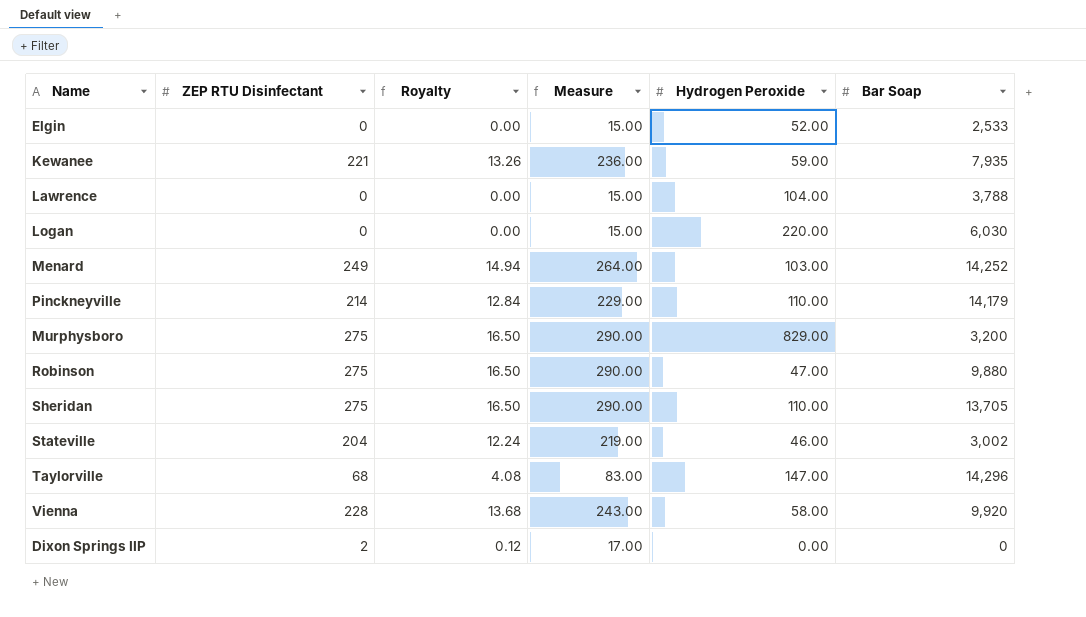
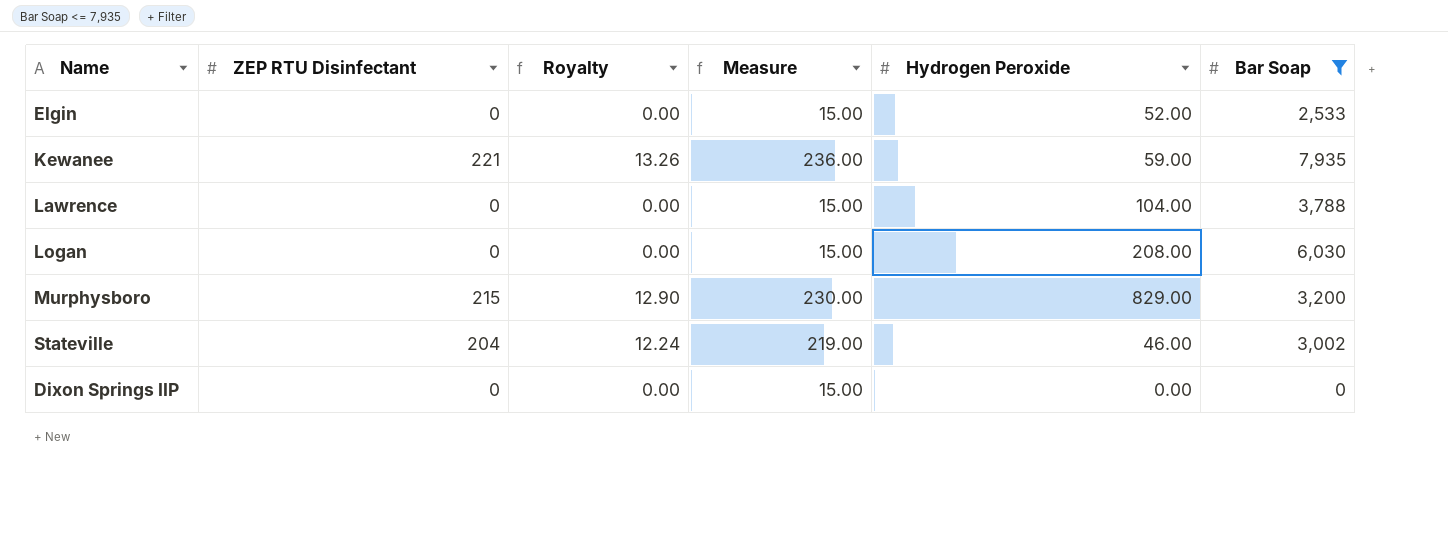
filter: none -> Bar Soap <= 7,935
Logan | Hydrogen Peroxide: 220.00 -> 208.00
Murphysboro | ZEP RTU Disinfectant: 275 -> 215
Murphysboro | Royalty: 16.50 -> 12.90
Murphysboro | Measure: 290.00 -> 230.00
Dixon Springs IIP | ZEP RTU Disinfectant: 2 -> 0
Dixon Springs IIP | Royalty: 0.12 -> 0.00
Dixon Springs IIP | Measure: 17.00 -> 15.00

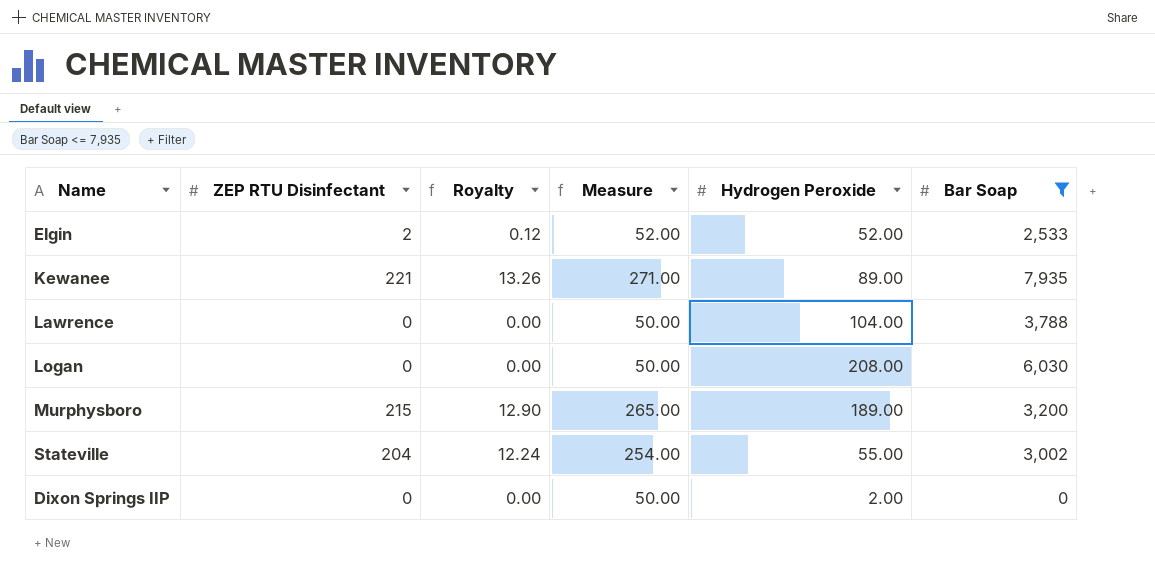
column Measure | formula: [ZEP RTU Disinfectant] + 15 -> [ZEP RTU Disinfectant] + 50
Elgin | ZEP RTU Disinfectant: 0 -> 2
Elgin | Royalty: 0.00 -> 0.12
Kewanee | Hydrogen Peroxide: 59.00 -> 89.00
Murphysboro | Hydrogen Peroxide: 829.00 -> 189.00
Stateville | Hydrogen Peroxide: 46.00 -> 55.00
Dixon Springs IIP | Hydrogen Peroxide: 0.00 -> 2.00

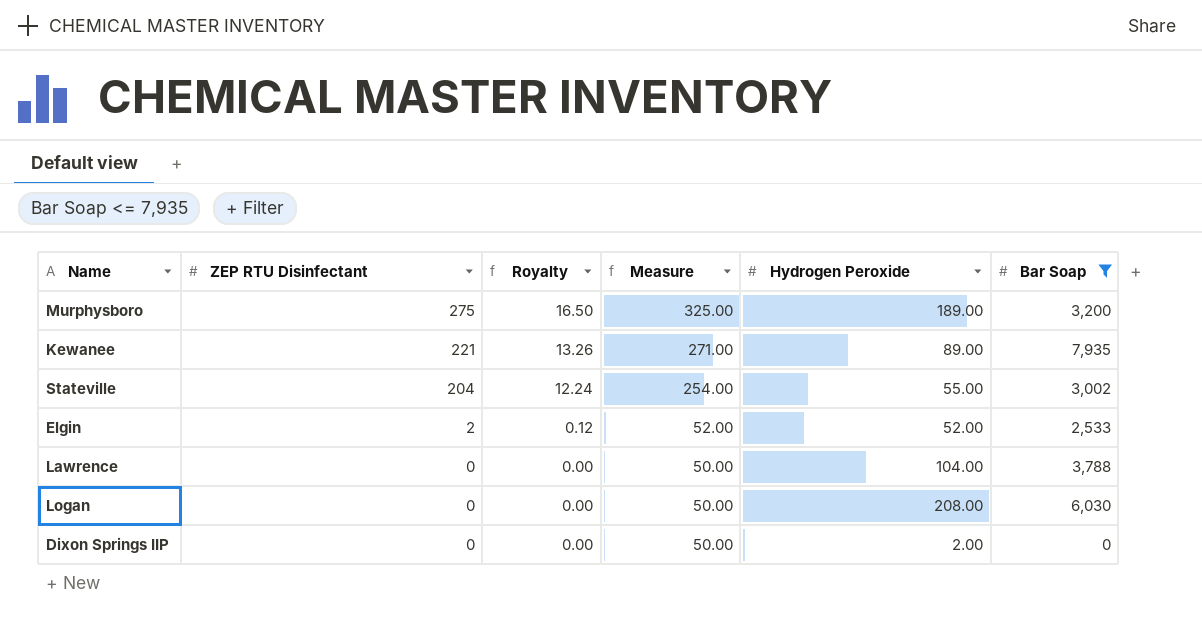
row order: none -> ZEP RTU Disinfectant descending
Murphysboro | ZEP RTU Disinfectant: 215 -> 275
Murphysboro | Royalty: 12.90 -> 16.50
Murphysboro | Measure: 265.00 -> 325.00

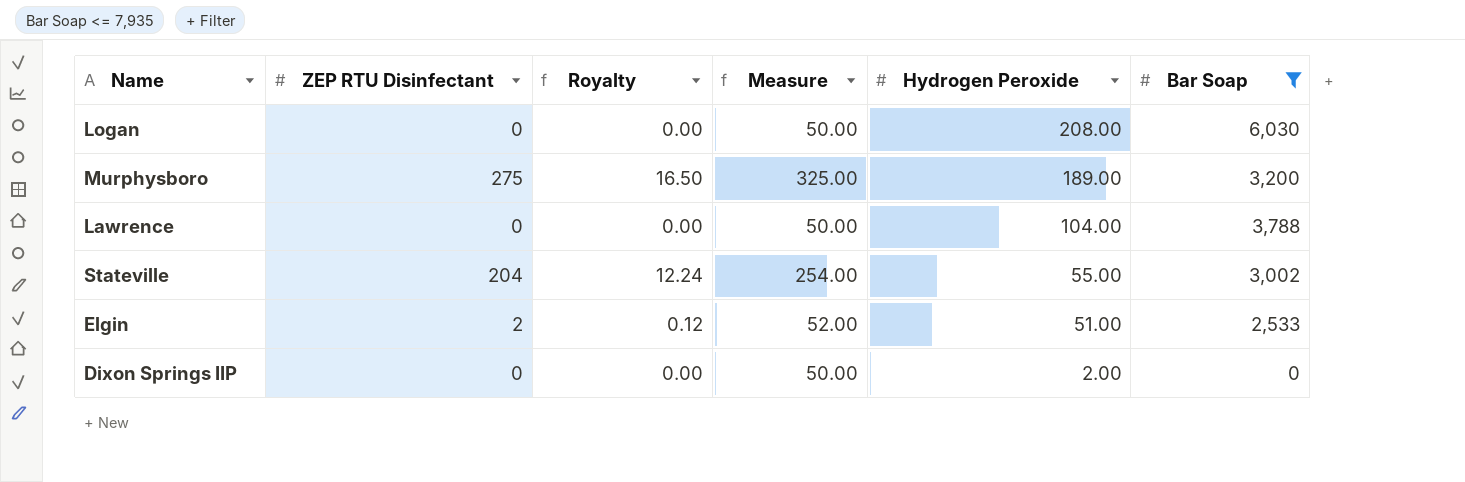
row order: ZEP RTU Disinfectant descending -> Hydrogen Peroxide descending
row Kewanee: 221 | 13.26 | 271.00 | 89.00 | 7,935 -> none
Elgin | Hydrogen Peroxide: 52.00 -> 51.00

